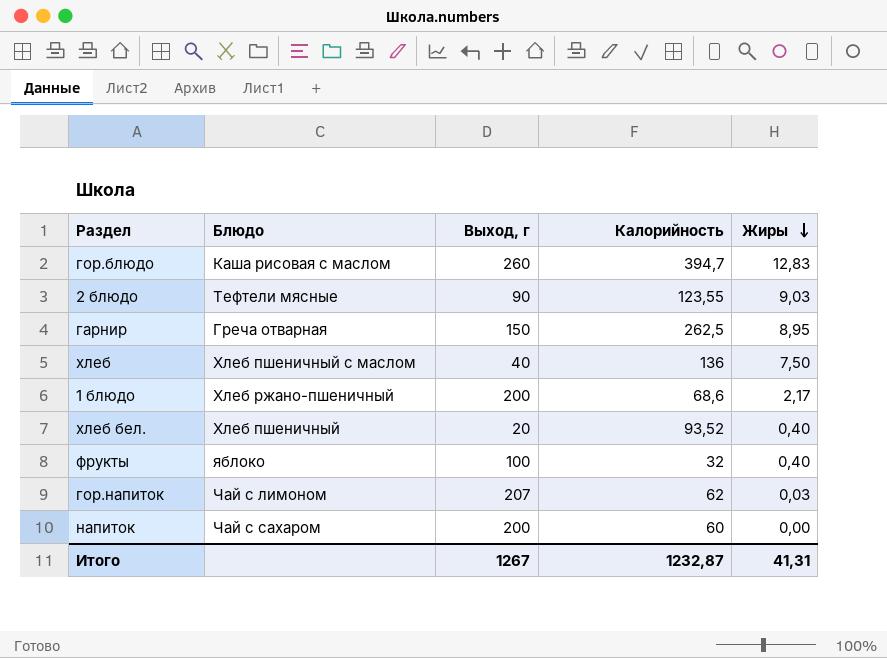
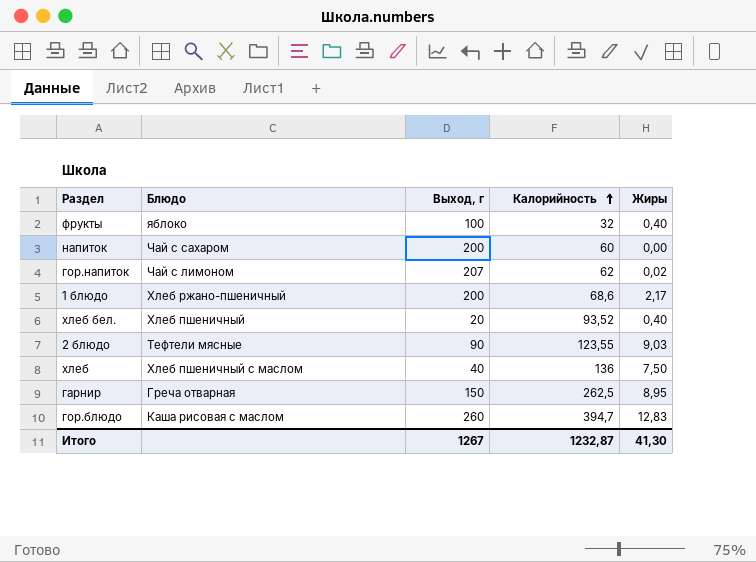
row order: Жиры descending -> Калорийность ascending
гор.напиток | Жиры: 0,03 -> 0,02
Итого | Жиры: 41,31 -> 41,30

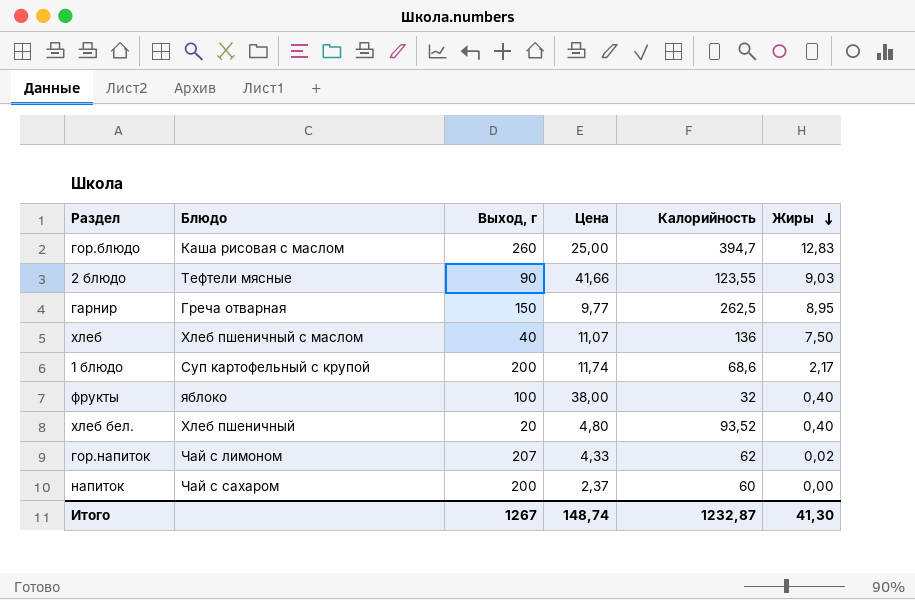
row order: Калорийность ascending -> Жиры descending
column Цена | position: none -> 4
1 блюдо | Блюдо: Хлеб ржано-пшеничный -> Суп картофельный с крупой

